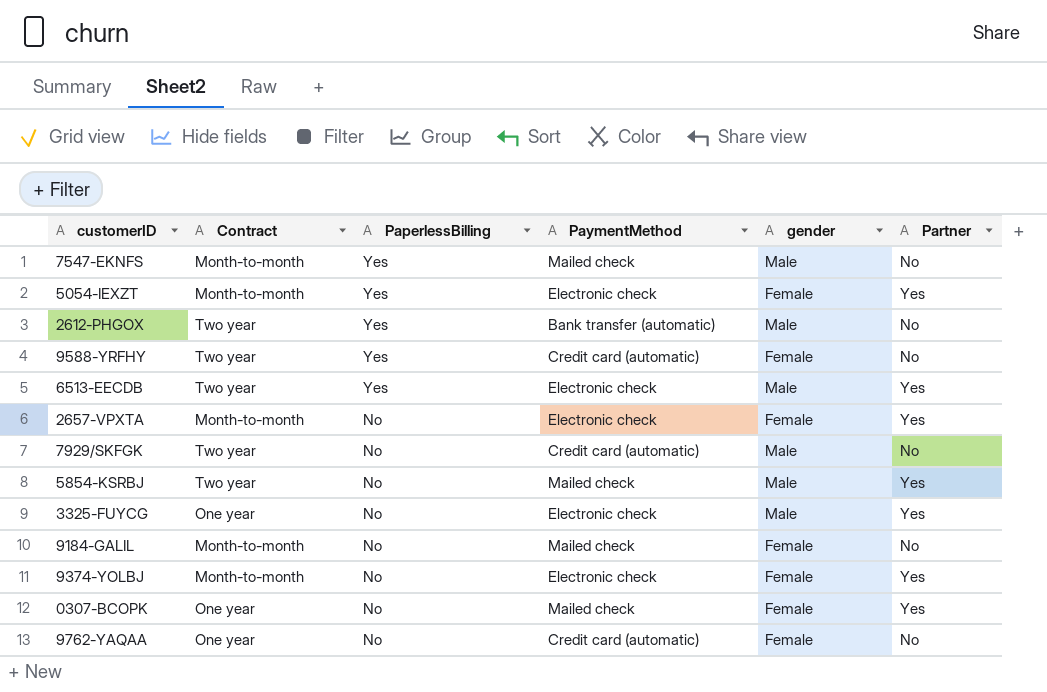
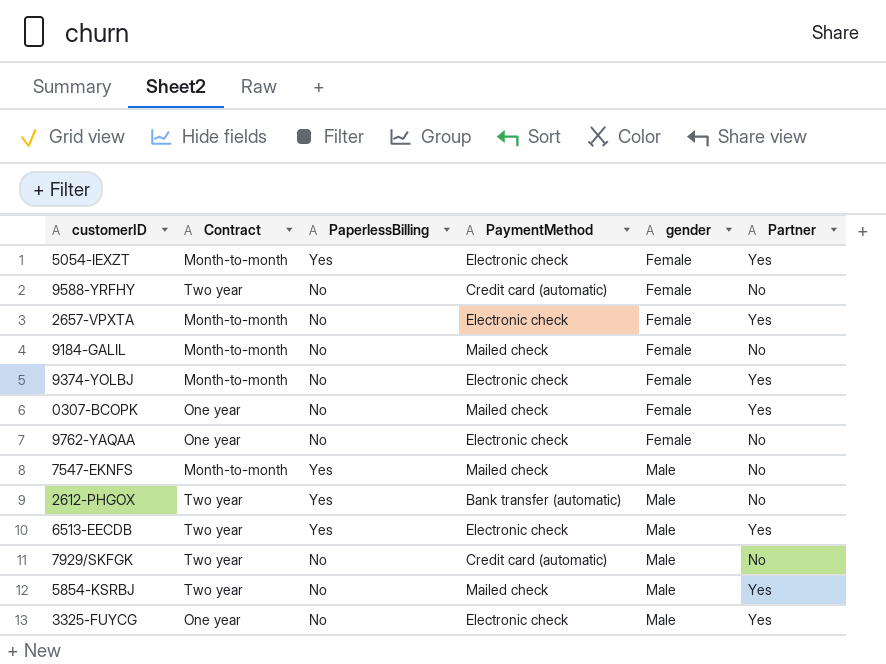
row order: PaperlessBilling descending -> gender ascending
9588-YRFHY | PaperlessBilling: Yes -> No
9762-YAQAA | PaymentMethod: Credit card (automatic) -> Electronic check

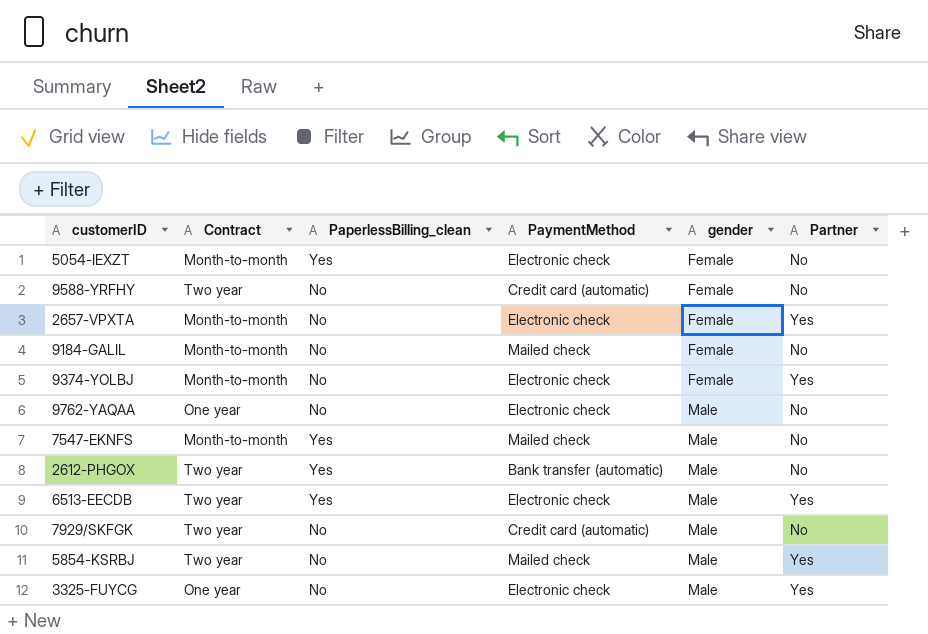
column name: PaperlessBilling -> PaperlessBilling_clean
row 0307-BCOPK: One year | No | Mailed check | Female | Yes -> none
5054-IEXZT | Partner: Yes -> No
9762-YAQAA | gender: Female -> Male

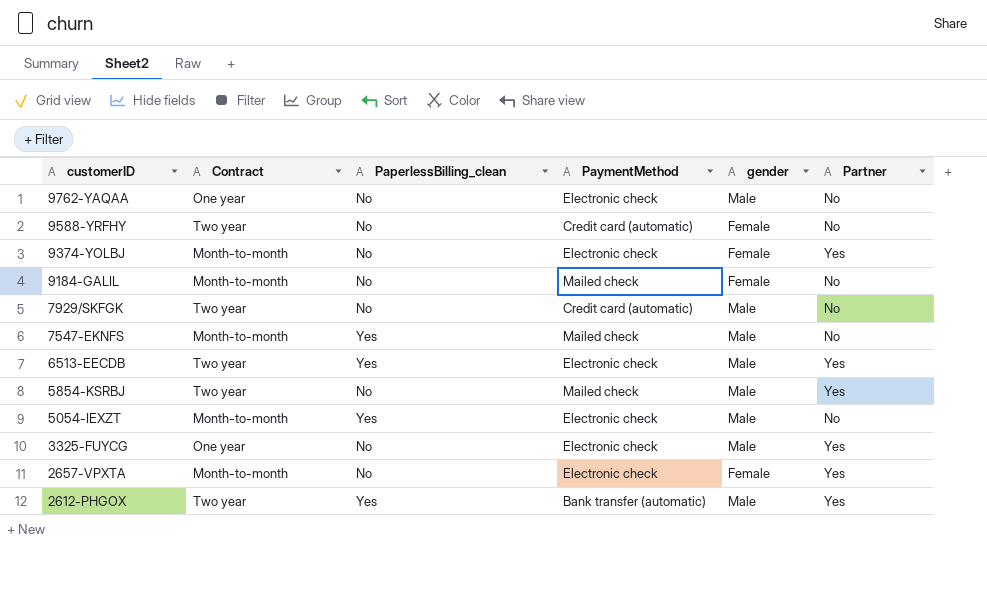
row order: gender ascending -> customerID descending
5054-IEXZT | gender: Female -> Male
2612-PHGOX | Partner: No -> Yes

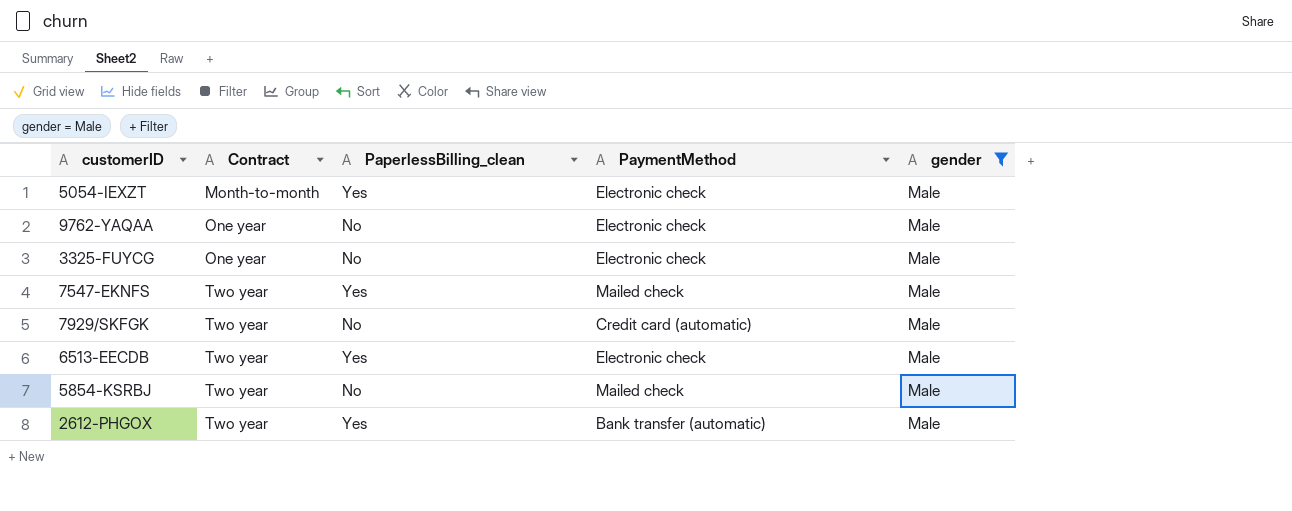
filter: none -> gender = Male
row order: customerID descending -> Contract ascending
column Partner | position: 6 -> none
7547-EKNFS | Contract: Month-to-month -> Two year

